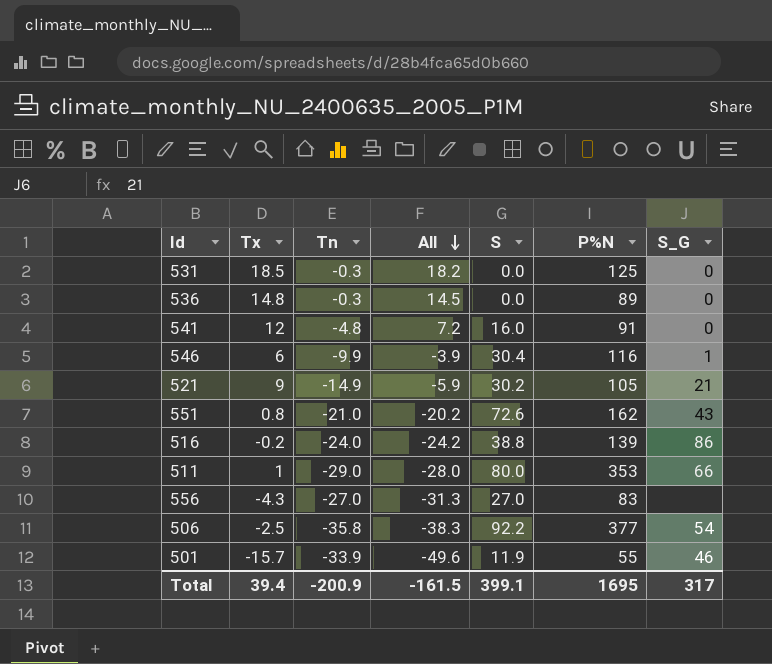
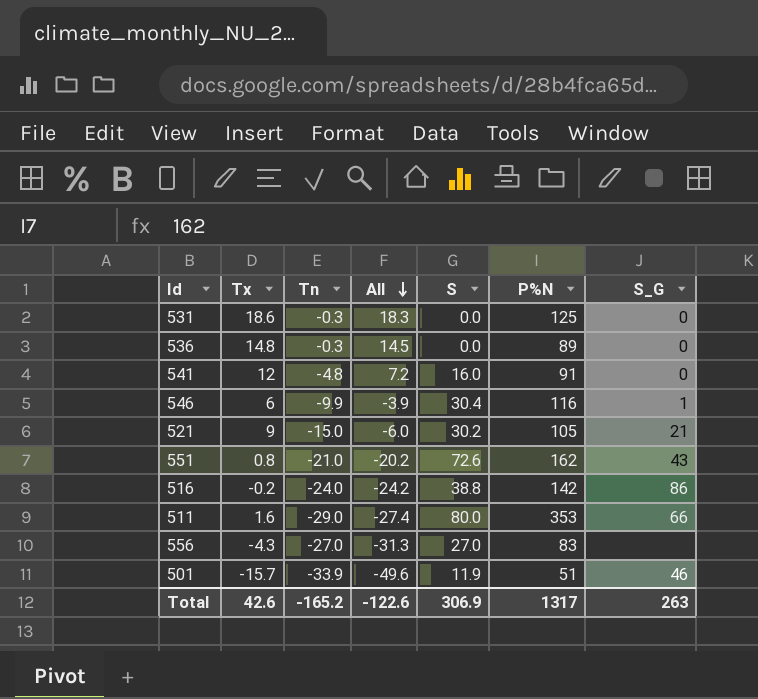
row 506: -2.5 | -35.8 | -38.3 | 92.2 | 377 | 54 -> none
531 | Tx: 18.5 -> 18.6
531 | All: 18.2 -> 18.3
521 | Tn: -14.9 -> -15.0
521 | All: -5.9 -> -6.0
516 | P%N: 139 -> 142
511 | Tx: 1 -> 1.6
511 | All: -28.0 -> -27.4
501 | P%N: 55 -> 51
Total | Tx: 39.4 -> 42.6
Total | Tn: -200.9 -> -165.2
Total | All: -161.5 -> -122.6
Total | S: 399.1 -> 306.9
Total | P%N: 1695 -> 1317
Total | S_G: 317 -> 263

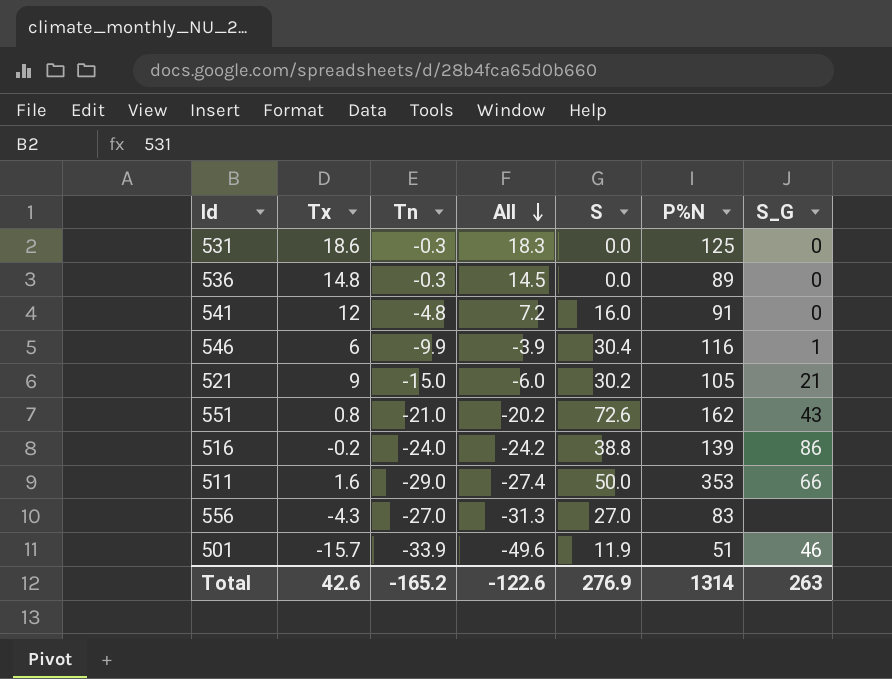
516 | P%N: 142 -> 139
511 | S: 80.0 -> 50.0
Total | S: 306.9 -> 276.9
Total | P%N: 1317 -> 1314

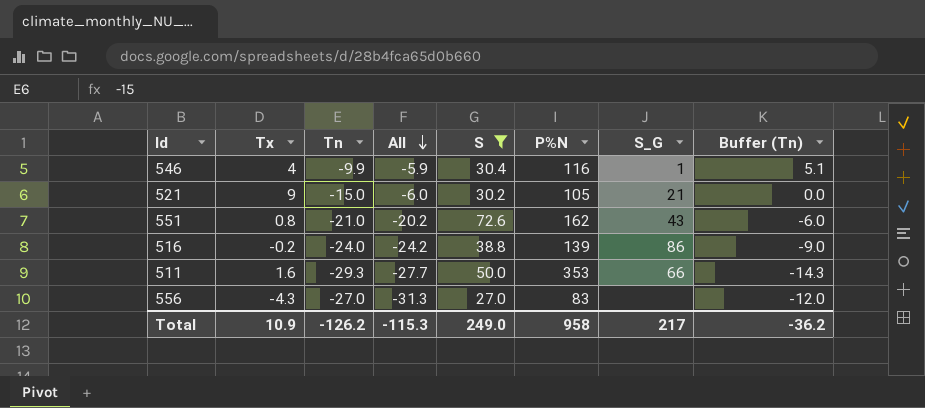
filter: none -> S >= 27.0
column Buffer (Tn) | formula: none -> [Tn] + 15
546 | Tx: 6 -> 4
546 | All: -3.9 -> -5.9
511 | Tn: -29.0 -> -29.3
511 | All: -27.4 -> -27.7
Total | Tx: 42.6 -> 10.9
Total | Tn: -165.2 -> -126.2
Total | All: -122.6 -> -115.3
Total | S: 276.9 -> 249.0
Total | P%N: 1314 -> 958
Total | S_G: 263 -> 217

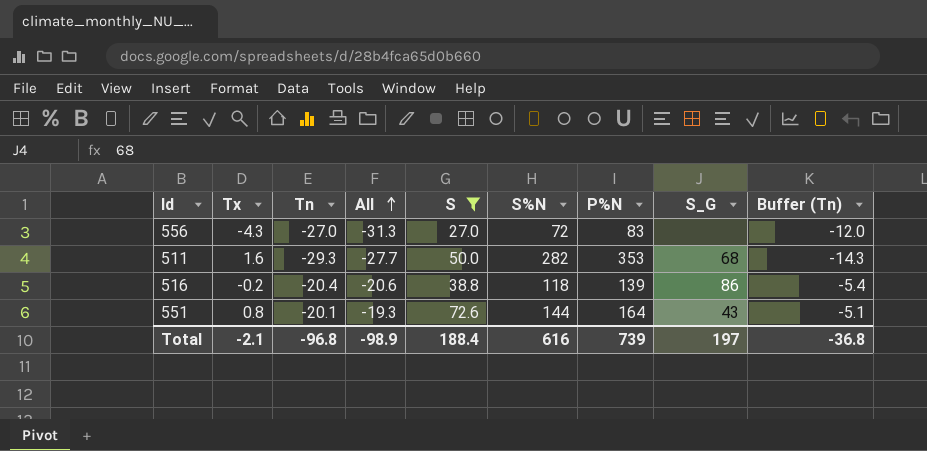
row order: All descending -> All ascending
column S%N | position: none -> 6
row 546: 4 | -9.9 | -5.9 | 30.4 | 116 | 1 | 5.1 -> none
row 521: 9 | -15.0 | -6.0 | 30.2 | 105 | 21 | 0.0 -> none
511 | S_G: 66 -> 68
516 | Tn: -24.0 -> -20.4
516 | All: -24.2 -> -20.6
516 | Buffer (Tn): -9.0 -> -5.4
551 | Tn: -21.0 -> -20.1
551 | All: -20.2 -> -19.3
551 | P%N: 162 -> 164
551 | Buffer (Tn): -6.0 -> -5.1
Total | Tx: 10.9 -> -2.1
Total | Tn: -126.2 -> -96.8
Total | All: -115.3 -> -98.9
Total | S: 249.0 -> 188.4
Total | P%N: 958 -> 739
Total | S_G: 217 -> 197
Total | Buffer (Tn): -36.2 -> -36.8

